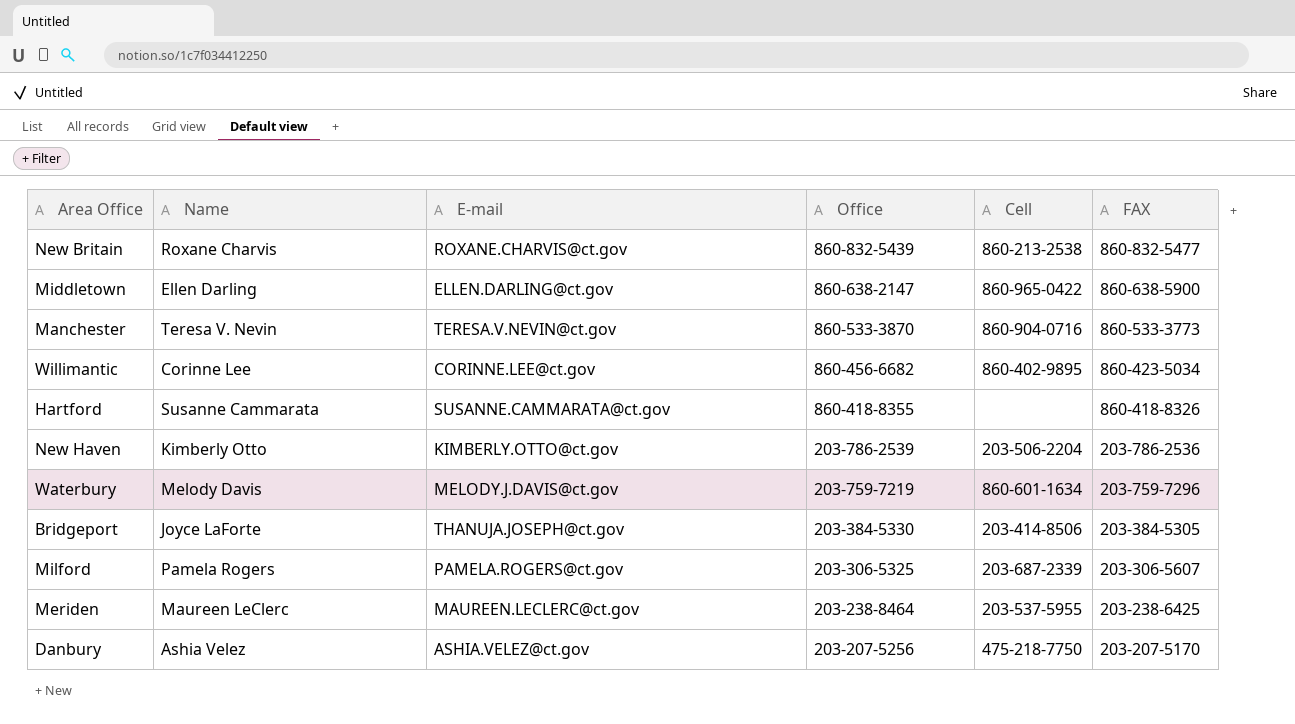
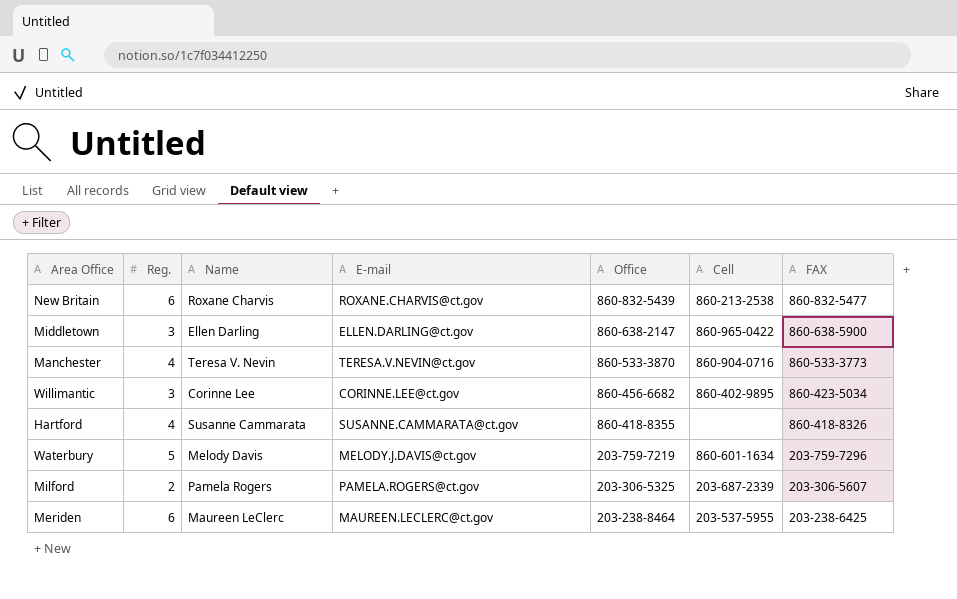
column Reg. | position: none -> 2
row New Haven: Kimberly Otto | KIMBERLY.OTTO@ct.gov | 203-786-2539 | 203-506-2204 | 203-786-2536 -> none
row Bridgeport: Joyce LaForte | THANUJA.JOSEPH@ct.gov | 203-384-5330 | 203-414-8506 | 203-384-5305 -> none
row Danbury: Ashia Velez | ASHIA.VELEZ@ct.gov | 203-207-5256 | 475-218-7750 | 203-207-5170 -> none

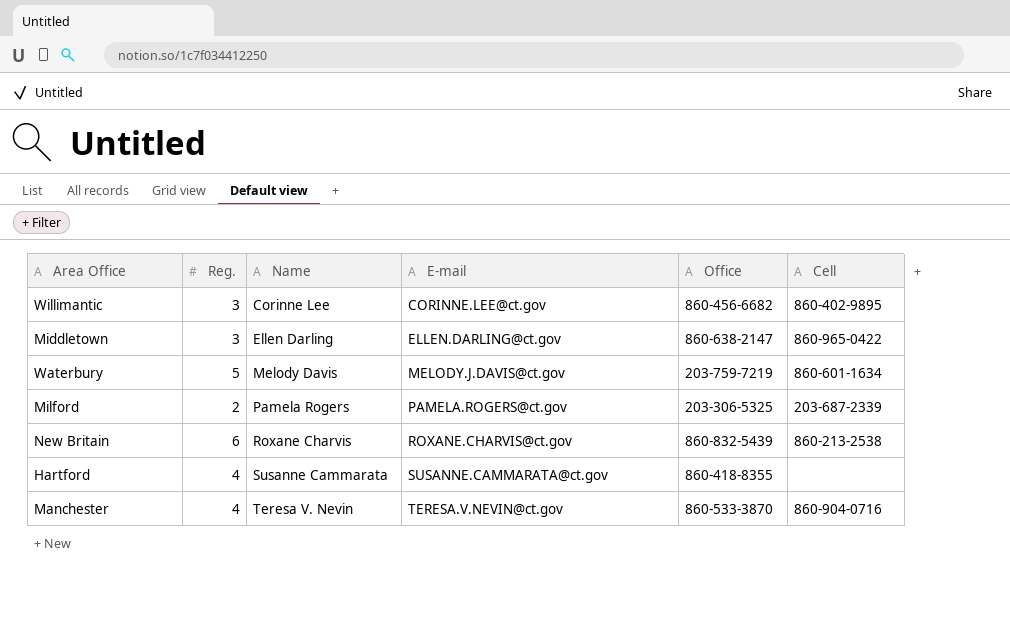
row order: Office descending -> Name ascending
column FAX | position: 7 -> none
row Meriden: 6 | Maureen LeClerc | MAUREEN.LECLERC@ct.gov | 203-238-8464 | 203-537-5955 | 203-238-6425 -> none

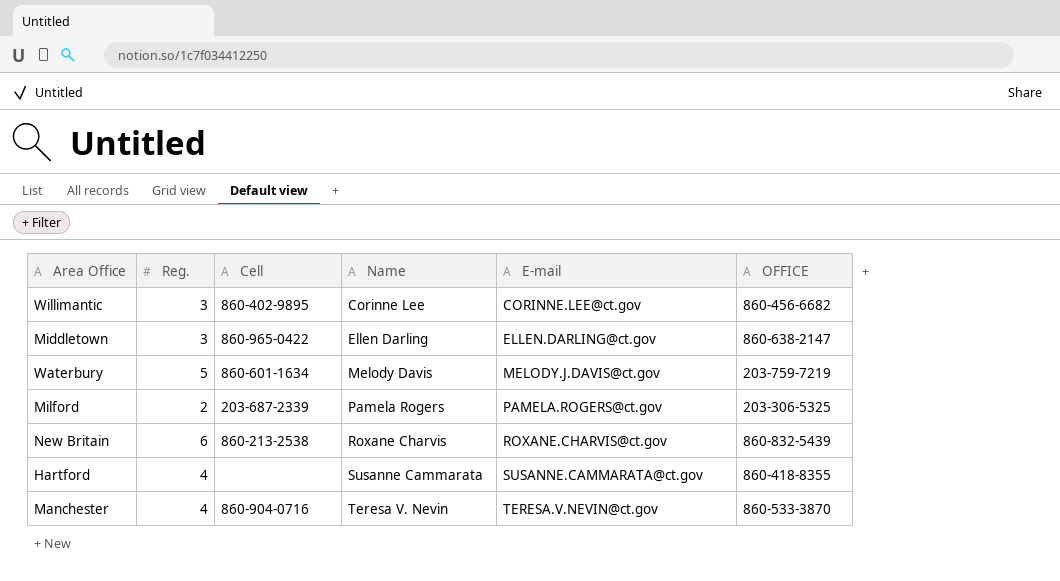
column Cell | position: 6 -> 3
column name: Office -> OFFICE

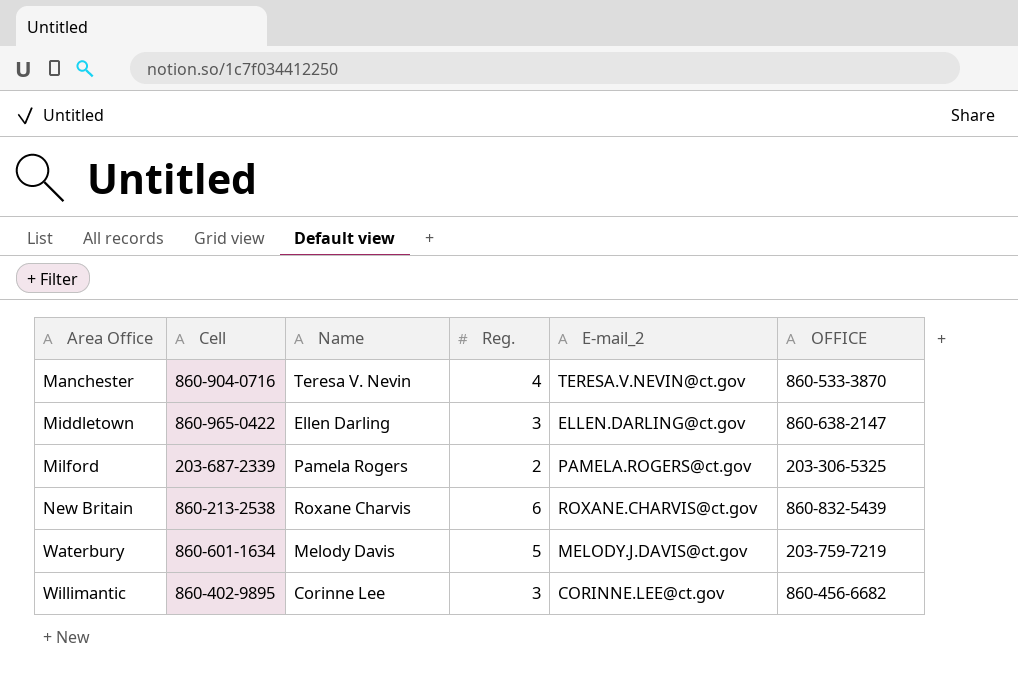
row order: Name ascending -> Area Office ascending
column Reg. | position: 2 -> 4
column name: E-mail -> E-mail_2
row Hartford: 4 | none | Susanne Cammarata | SUSANNE.CAMMARATA@ct.gov | 860-418-8355 -> none

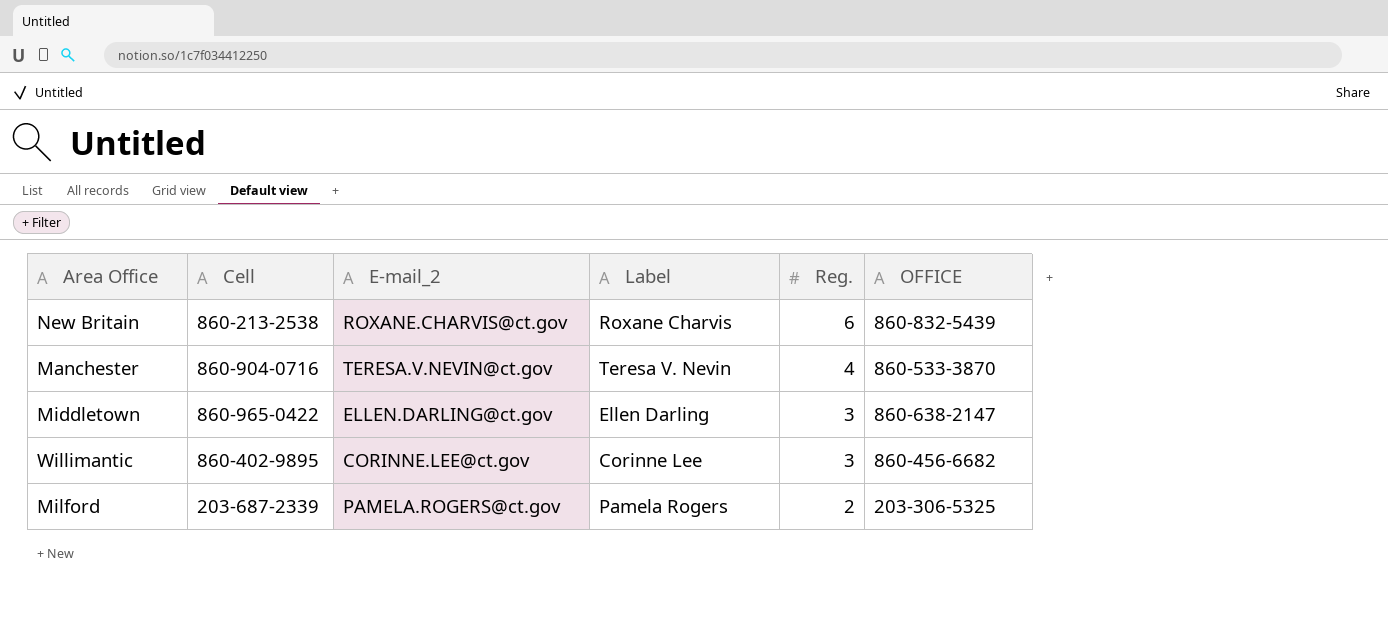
row order: Area Office ascending -> Reg. descending
column E-mail_2 | position: 5 -> 3
column name: Name -> Label
row Waterbury: 860-601-1634 | Melody Davis | 5 | MELODY.J.DAVIS@ct.gov | 203-759-7219 -> none

